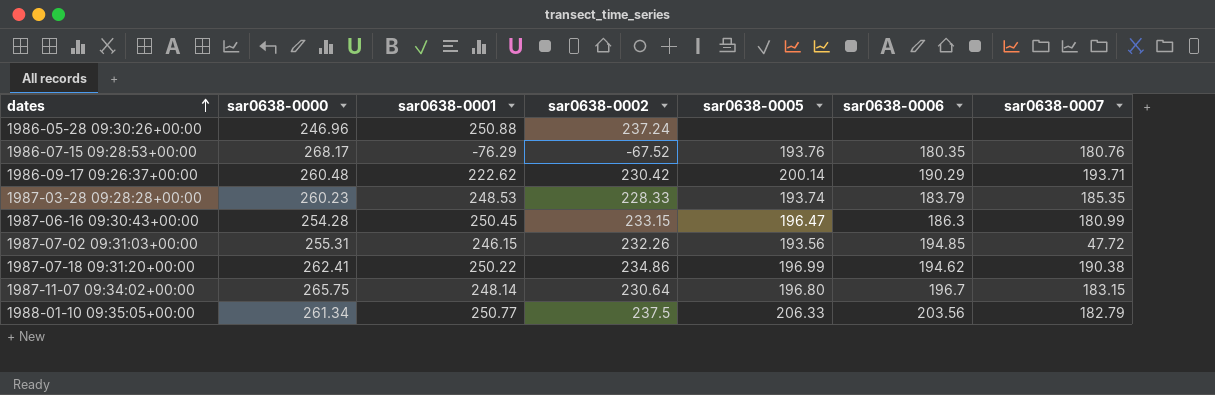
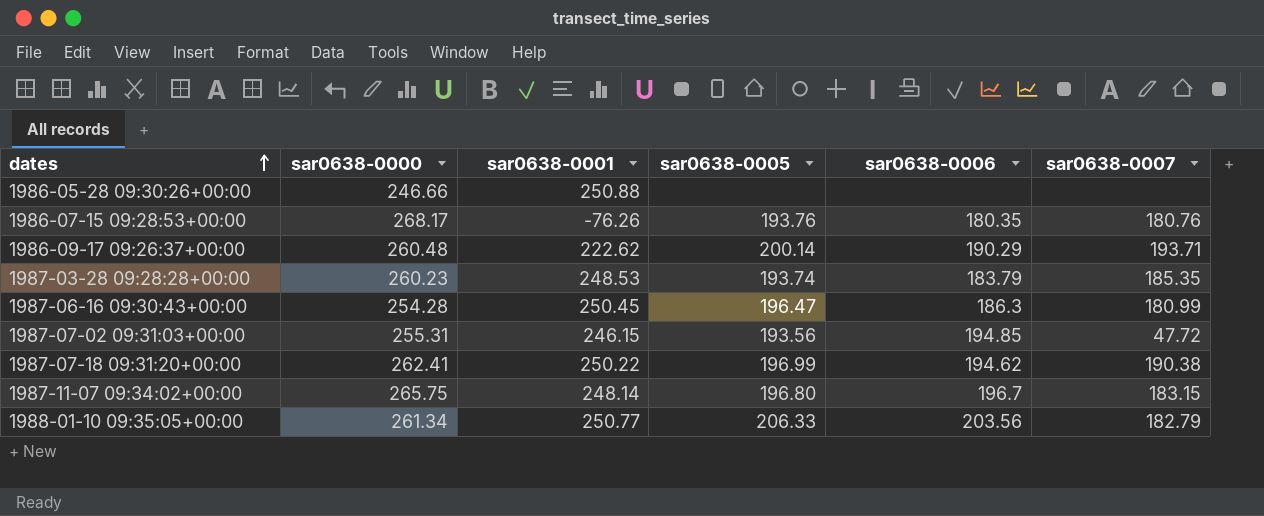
column sar0638-0002 | position: 4 -> none
1986-05-28 09:30:26+00:00 | sar0638-0000: 246.96 -> 246.66
1986-07-15 09:28:53+00:00 | sar0638-0001: -76.29 -> -76.26

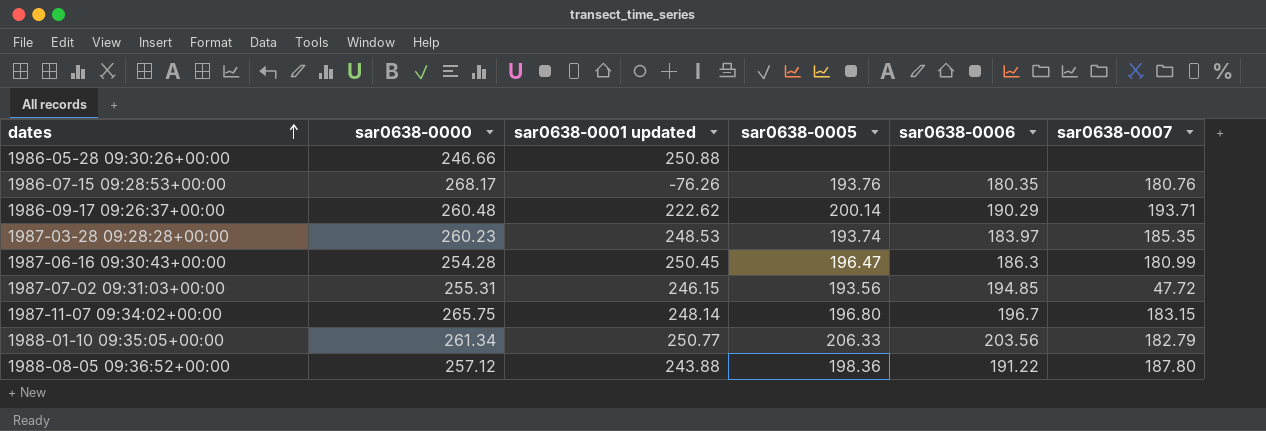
column name: sar0638-0001 -> sar0638-0001 updated
row 1987-07-18 09:31:20+00:00: 262.41 | 250.22 | 196.99 | 194.62 | 190.38 -> none
1987-03-28 09:28:28+00:00 | sar0638-0006: 183.79 -> 183.97
row 1988-08-05 09:36:52+00:00: none -> 257.12 | 243.88 | 198.36 | 191.22 | 187.80

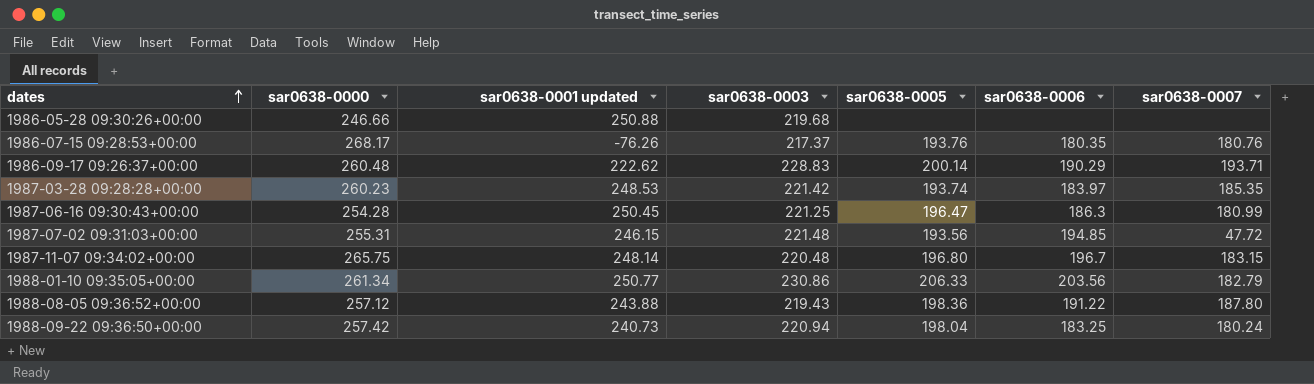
column sar0638-0003 | position: none -> 4
row 1988-09-22 09:36:50+00:00: none -> 257.42 | 240.73 | 220.94 | 198.04 | 183.25 | 180.24

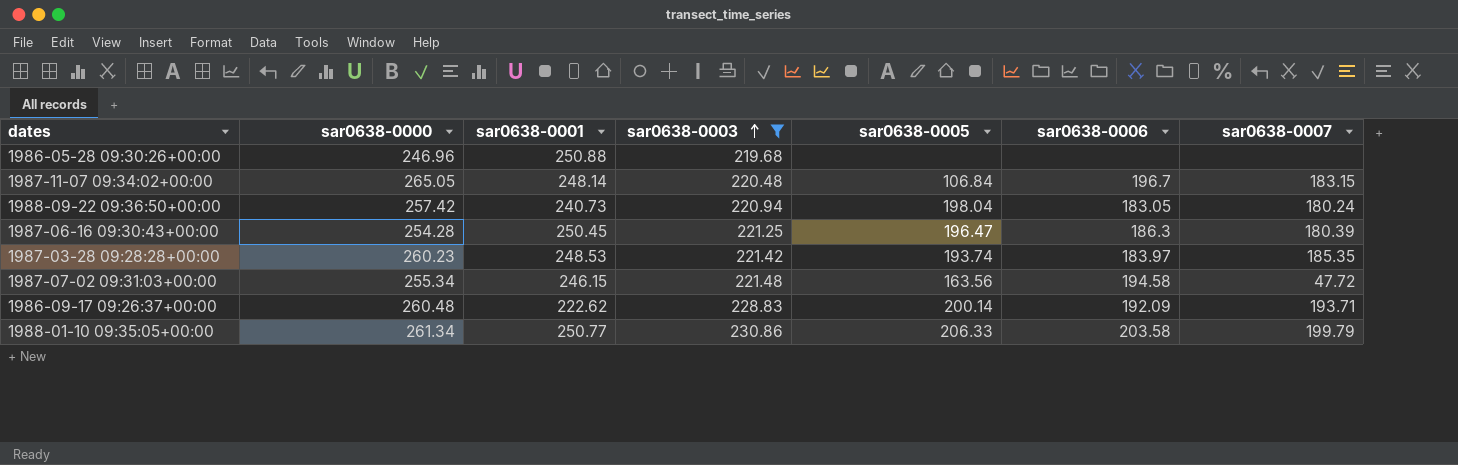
filter: none -> sar0638-0003 >= 219.68
row order: dates ascending -> sar0638-0003 ascending
column name: sar0638-0001 updated -> sar0638-0001
1986-05-28 09:30:26+00:00 | sar0638-0000: 246.66 -> 246.96
1987-11-07 09:34:02+00:00 | sar0638-0000: 265.75 -> 265.05
1987-11-07 09:34:02+00:00 | sar0638-0005: 196.80 -> 106.84
1988-09-22 09:36:50+00:00 | sar0638-0006: 183.25 -> 183.05
1987-06-16 09:30:43+00:00 | sar0638-0007: 180.99 -> 180.39
1987-07-02 09:31:03+00:00 | sar0638-0000: 255.31 -> 255.34
1987-07-02 09:31:03+00:00 | sar0638-0005: 193.56 -> 163.56
1987-07-02 09:31:03+00:00 | sar0638-0006: 194.85 -> 194.58
1986-09-17 09:26:37+00:00 | sar0638-0006: 190.29 -> 192.09
1988-01-10 09:35:05+00:00 | sar0638-0006: 203.56 -> 203.58
1988-01-10 09:35:05+00:00 | sar0638-0007: 182.79 -> 199.79

